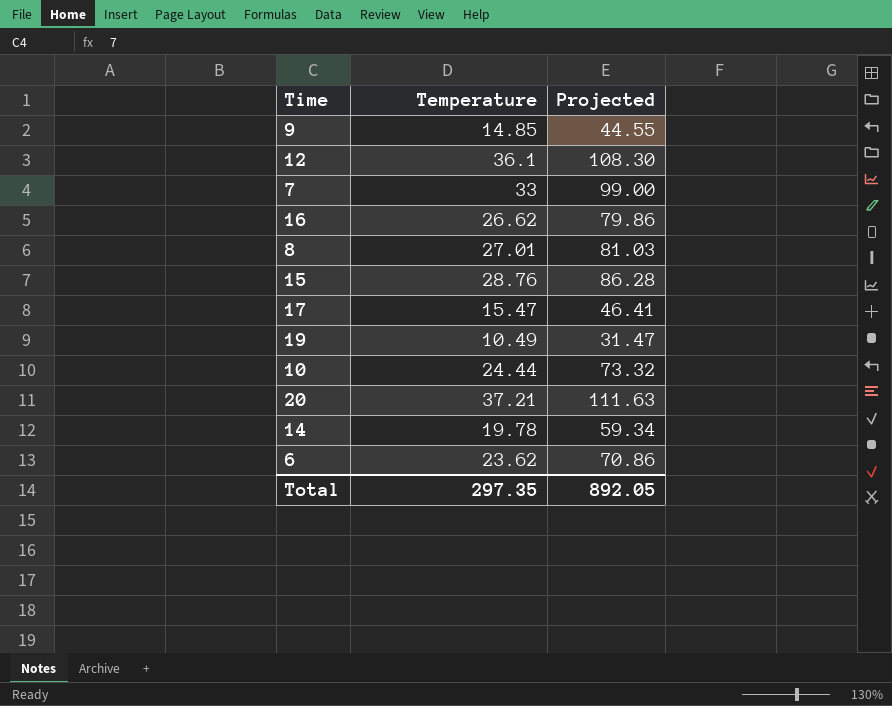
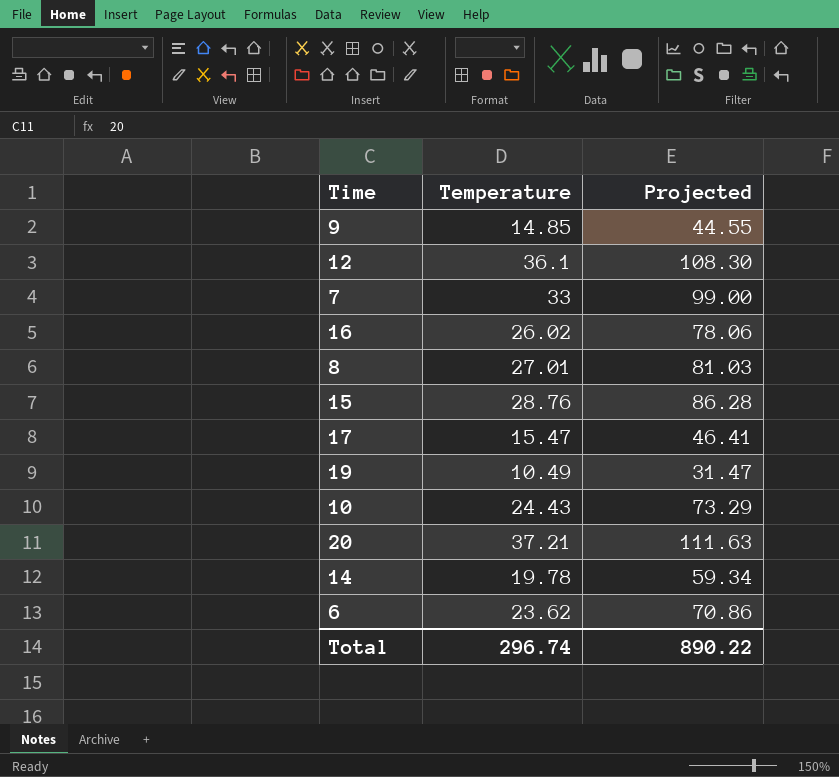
16 | Temperature: 26.62 -> 26.02
16 | Projected: 79.86 -> 78.06
10 | Temperature: 24.44 -> 24.43
10 | Projected: 73.32 -> 73.29
Total | Temperature: 297.35 -> 296.74
Total | Projected: 892.05 -> 890.22

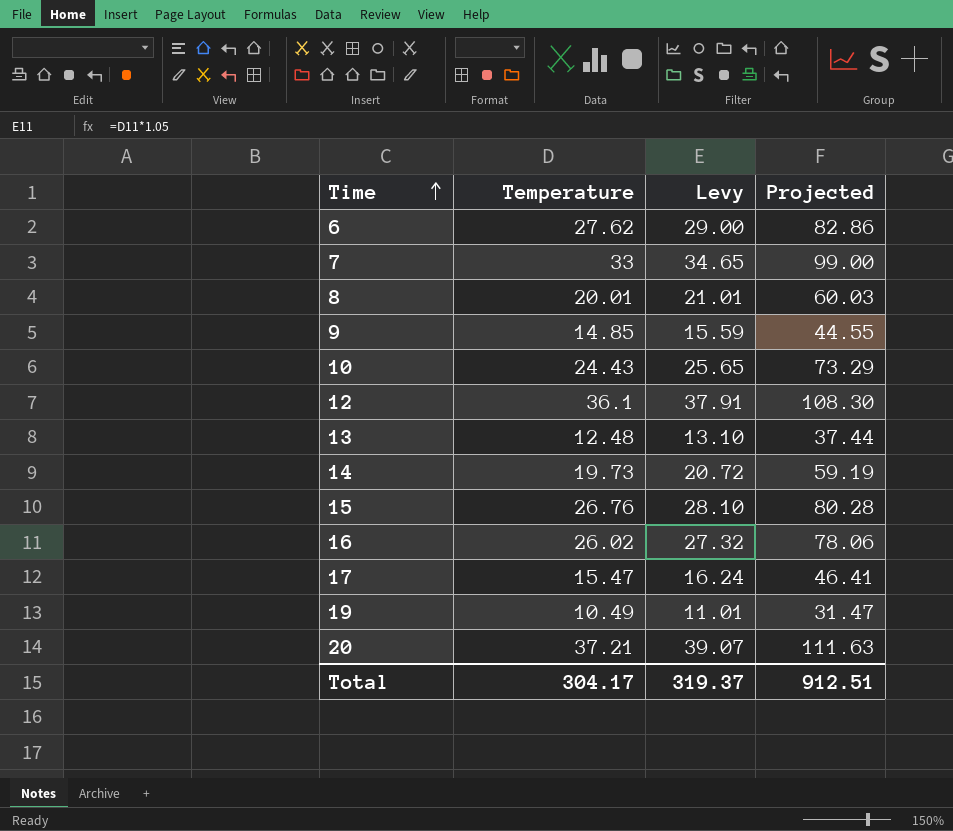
row order: none -> Time ascending
column Levy | formula: none -> [Temperature] * 1.05
6 | Temperature: 23.62 -> 27.62
6 | Projected: 70.86 -> 82.86
8 | Temperature: 27.01 -> 20.01
8 | Projected: 81.03 -> 60.03
row 13: none -> 12.48 | 13.10 | 37.44
14 | Temperature: 19.78 -> 19.73
14 | Projected: 59.34 -> 59.19
15 | Temperature: 28.76 -> 26.76
15 | Projected: 86.28 -> 80.28
Total | Temperature: 296.74 -> 304.17
Total | Projected: 890.22 -> 912.51

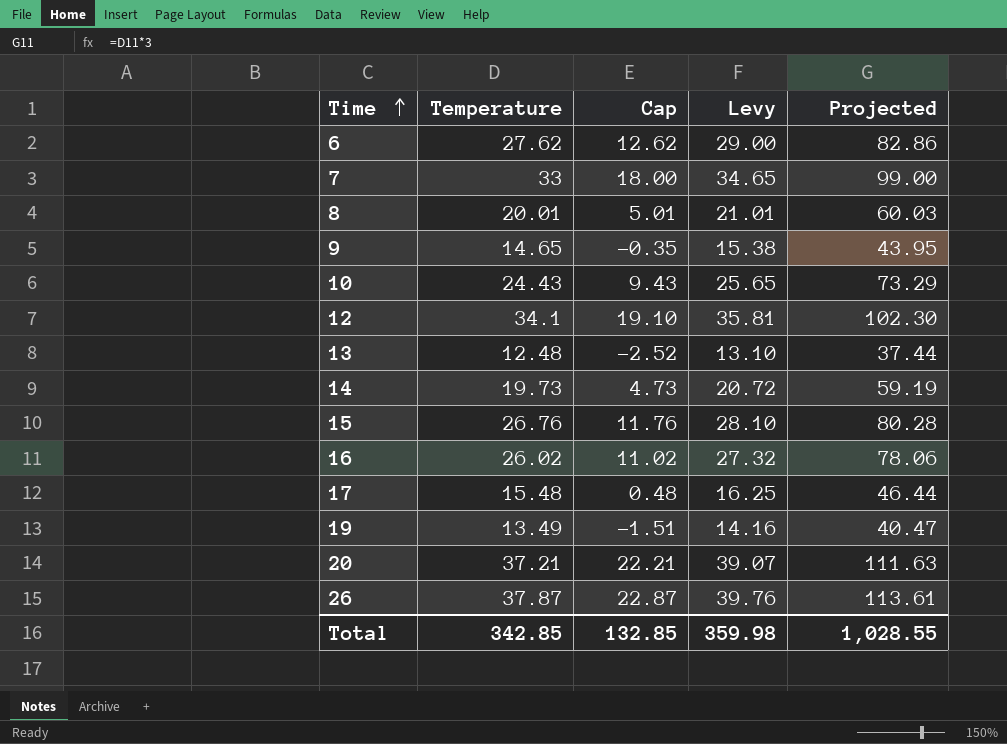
column Cap | formula: none -> [Temperature] - 15
9 | Temperature: 14.85 -> 14.65
9 | Levy: 15.59 -> 15.38
9 | Projected: 44.55 -> 43.95
12 | Temperature: 36.1 -> 34.1
12 | Levy: 37.91 -> 35.81
12 | Projected: 108.30 -> 102.30
17 | Temperature: 15.47 -> 15.48
17 | Levy: 16.24 -> 16.25
17 | Projected: 46.41 -> 46.44
19 | Temperature: 10.49 -> 13.49
19 | Levy: 11.01 -> 14.16
19 | Projected: 31.47 -> 40.47
row 26: none -> 37.87 | 22.87 | 39.76 | 113.61
Total | Temperature: 304.17 -> 342.85
Total | Levy: 319.37 -> 359.98
Total | Projected: 912.51 -> 1,028.55

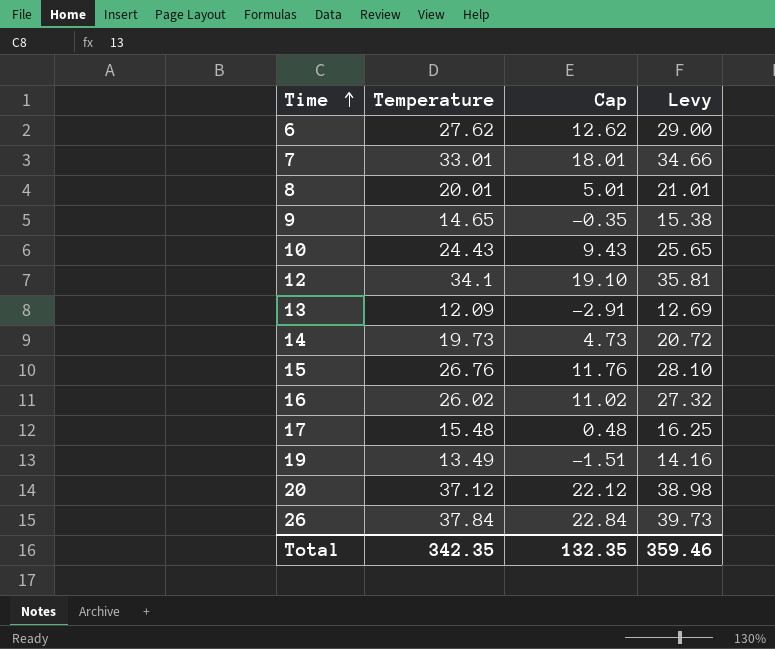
column Projected | formula: [Temperature] * 3 -> none
7 | Temperature: 33 -> 33.01
7 | Cap: 18.00 -> 18.01
7 | Levy: 34.65 -> 34.66
13 | Temperature: 12.48 -> 12.09
13 | Cap: -2.52 -> -2.91
13 | Levy: 13.10 -> 12.69
20 | Temperature: 37.21 -> 37.12
20 | Cap: 22.21 -> 22.12
20 | Levy: 39.07 -> 38.98
26 | Temperature: 37.87 -> 37.84
26 | Cap: 22.87 -> 22.84
26 | Levy: 39.76 -> 39.73
Total | Temperature: 342.85 -> 342.35
Total | Cap: 132.85 -> 132.35
Total | Levy: 359.98 -> 359.46

